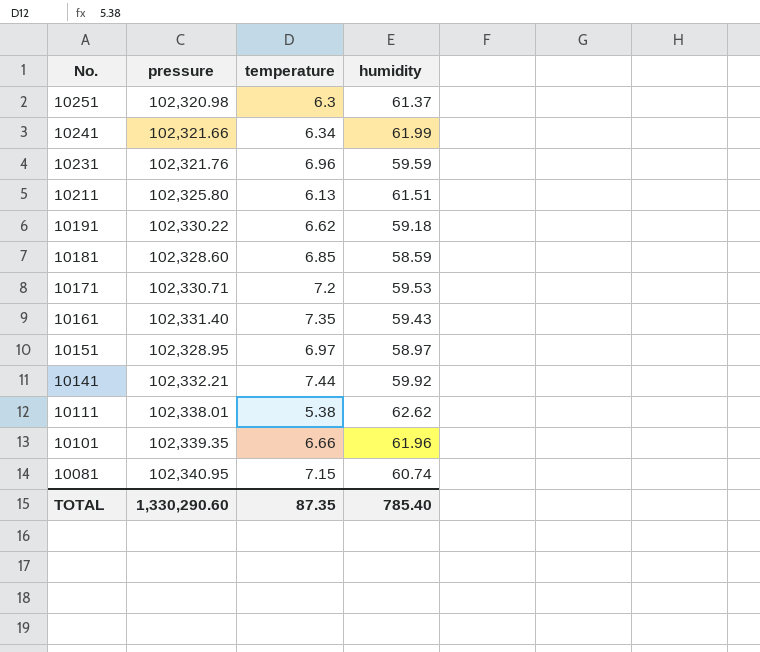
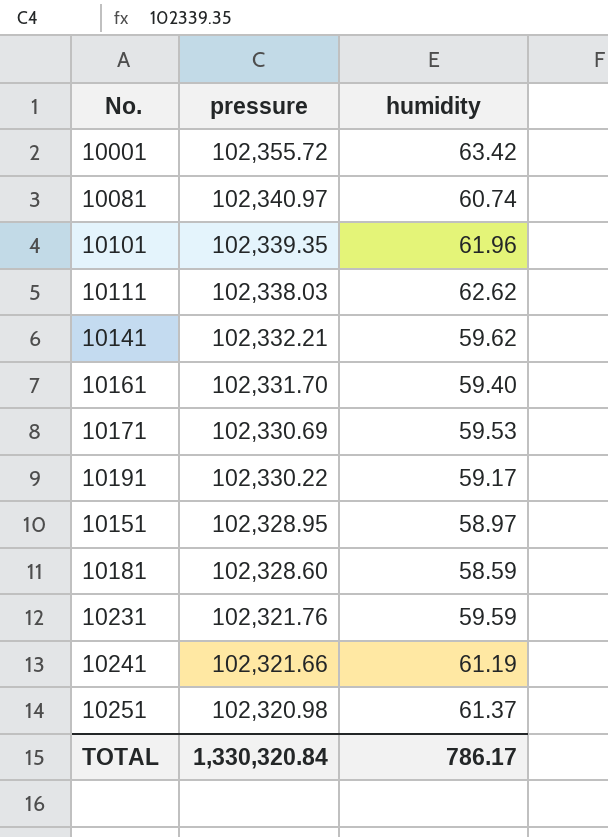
row order: No. descending -> pressure descending
column temperature | position: 3 -> none
row 10211: 102,325.80 | 6.13 | 61.51 -> none
row 10001: none -> 102,355.72 | 63.42
10081 | pressure: 102,340.95 -> 102,340.97
10111 | pressure: 102,338.01 -> 102,338.03
10141 | humidity: 59.92 -> 59.62
10161 | pressure: 102,331.40 -> 102,331.70
10161 | humidity: 59.43 -> 59.40
10171 | pressure: 102,330.71 -> 102,330.69
10191 | humidity: 59.18 -> 59.17
10241 | humidity: 61.99 -> 61.19
TOTAL | pressure: 1,330,290.60 -> 1,330,320.84
TOTAL | humidity: 785.40 -> 786.17

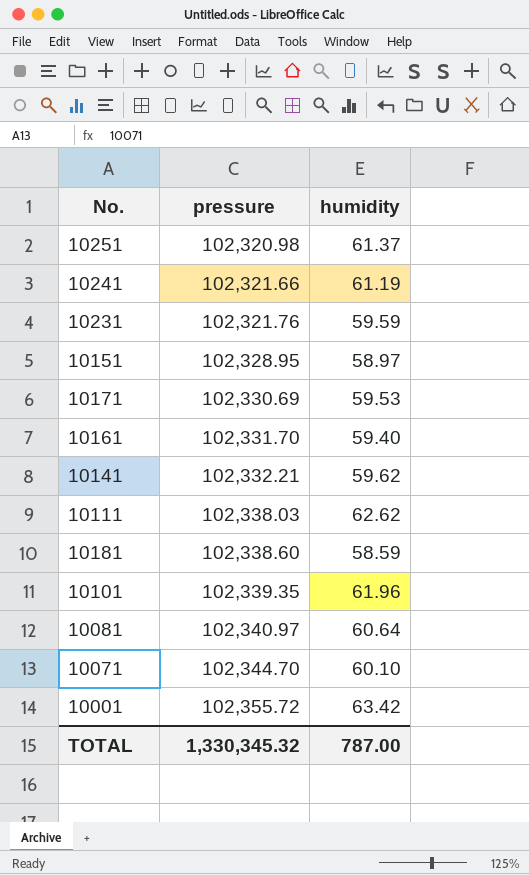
row order: pressure descending -> pressure ascending
row 10191: 102,330.22 | 59.17 -> none
10181 | pressure: 102,328.60 -> 102,338.60
10081 | humidity: 60.74 -> 60.64
row 10071: none -> 102,344.70 | 60.10
TOTAL | pressure: 1,330,320.84 -> 1,330,345.32
TOTAL | humidity: 786.17 -> 787.00

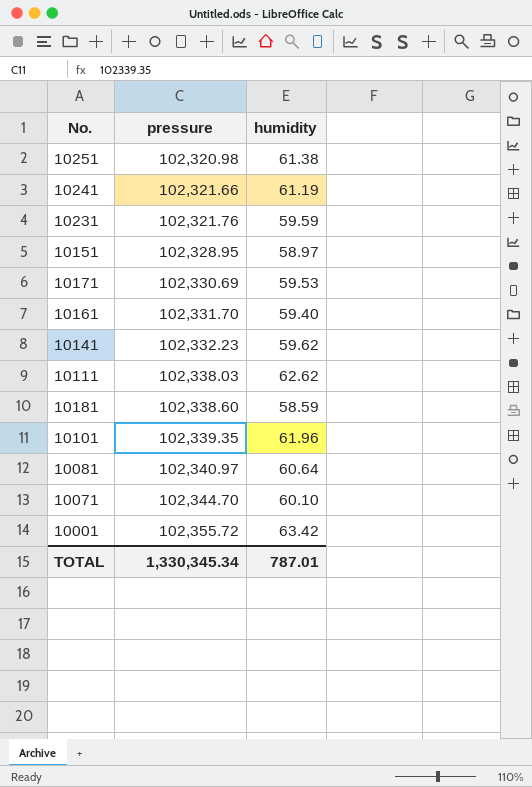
10251 | humidity: 61.37 -> 61.38
10141 | pressure: 102,332.21 -> 102,332.23
TOTAL | pressure: 1,330,345.32 -> 1,330,345.34
TOTAL | humidity: 787.00 -> 787.01

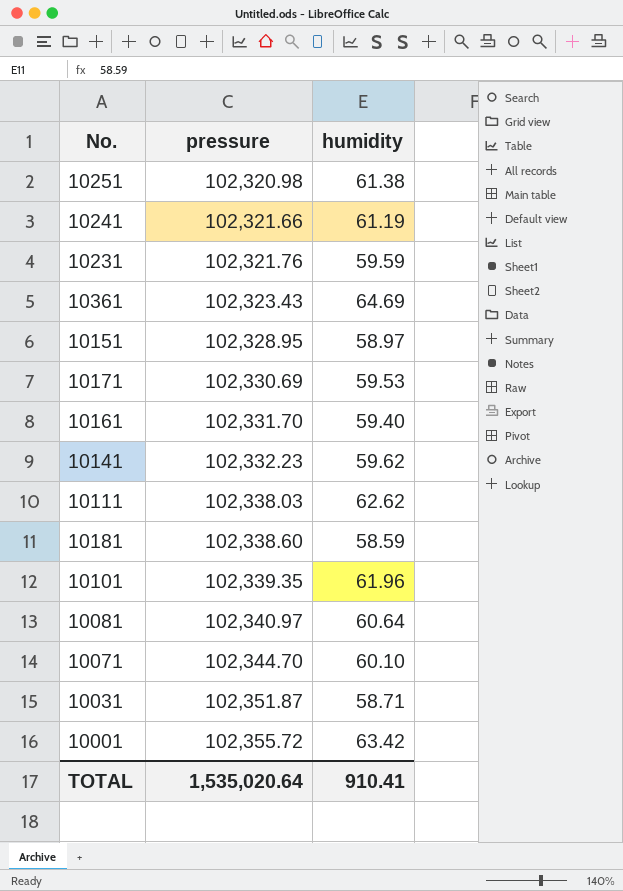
row 10361: none -> 102,323.43 | 64.69
row 10031: none -> 102,351.87 | 58.71
TOTAL | pressure: 1,330,345.34 -> 1,535,020.64
TOTAL | humidity: 787.01 -> 910.41

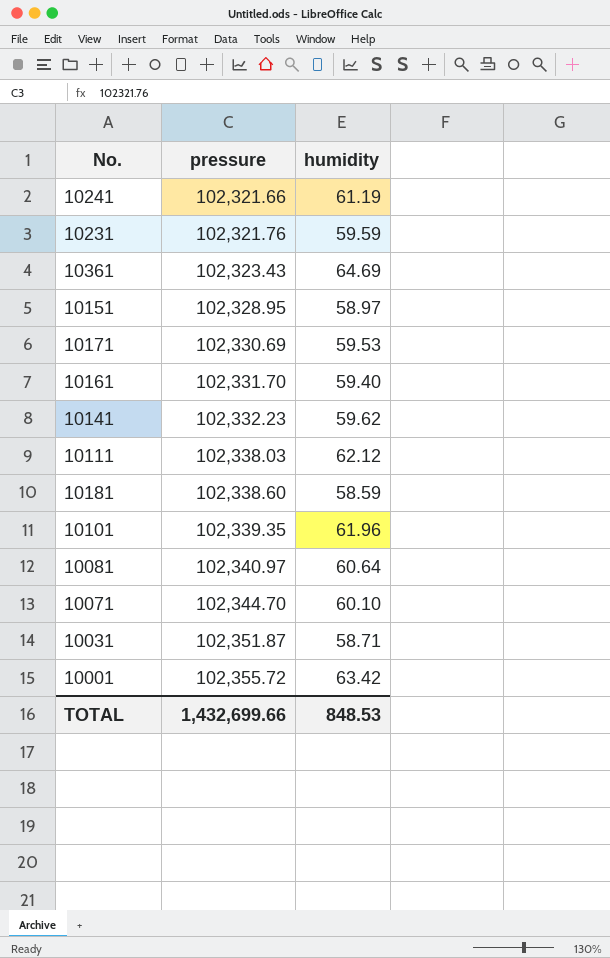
row 10251: 102,320.98 | 61.38 -> none
10111 | humidity: 62.62 -> 62.12
TOTAL | pressure: 1,535,020.64 -> 1,432,699.66
TOTAL | humidity: 910.41 -> 848.53

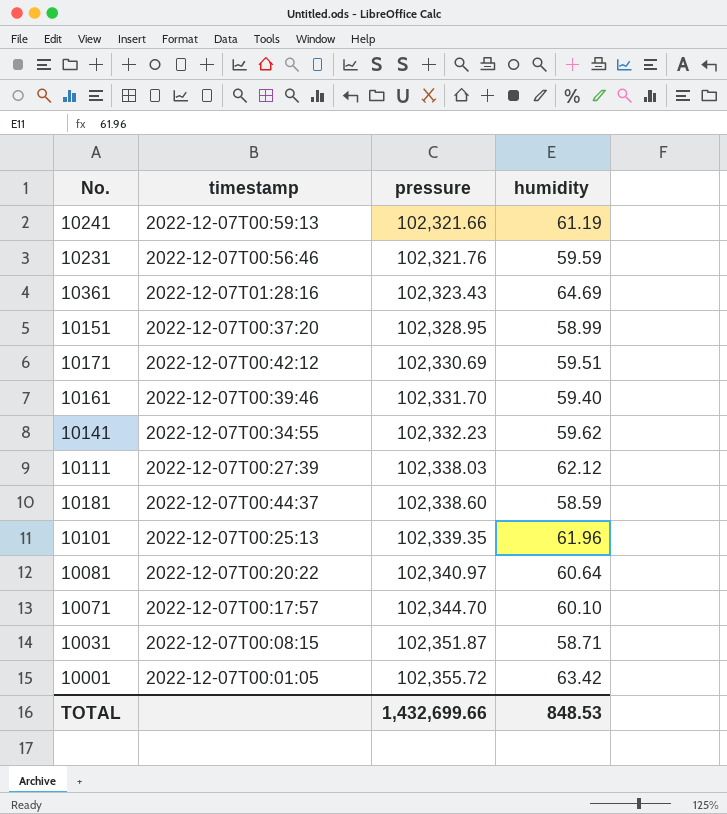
column timestamp | position: none -> 2
10151 | humidity: 58.97 -> 58.99
10171 | humidity: 59.53 -> 59.51

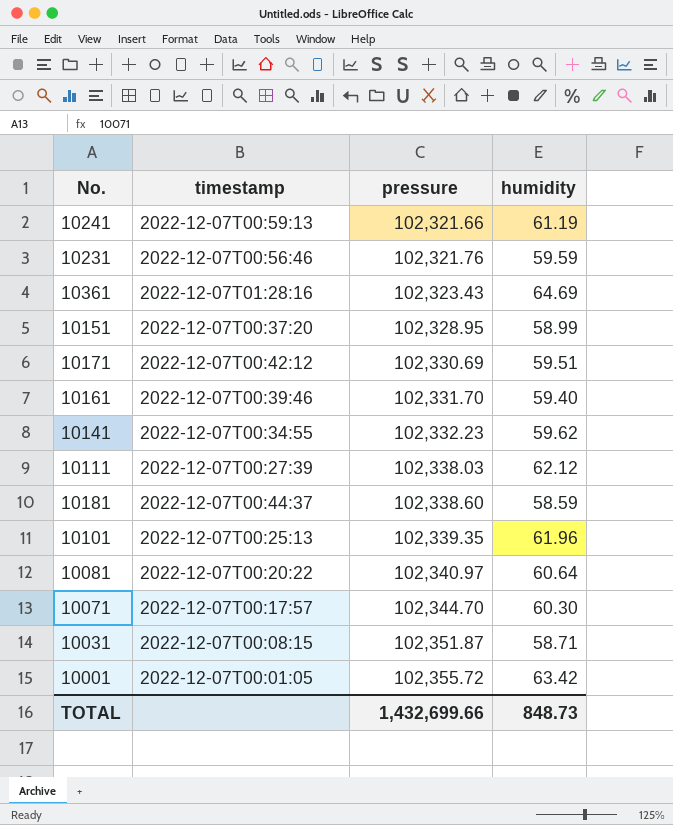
10071 | humidity: 60.10 -> 60.30
TOTAL | humidity: 848.53 -> 848.73

